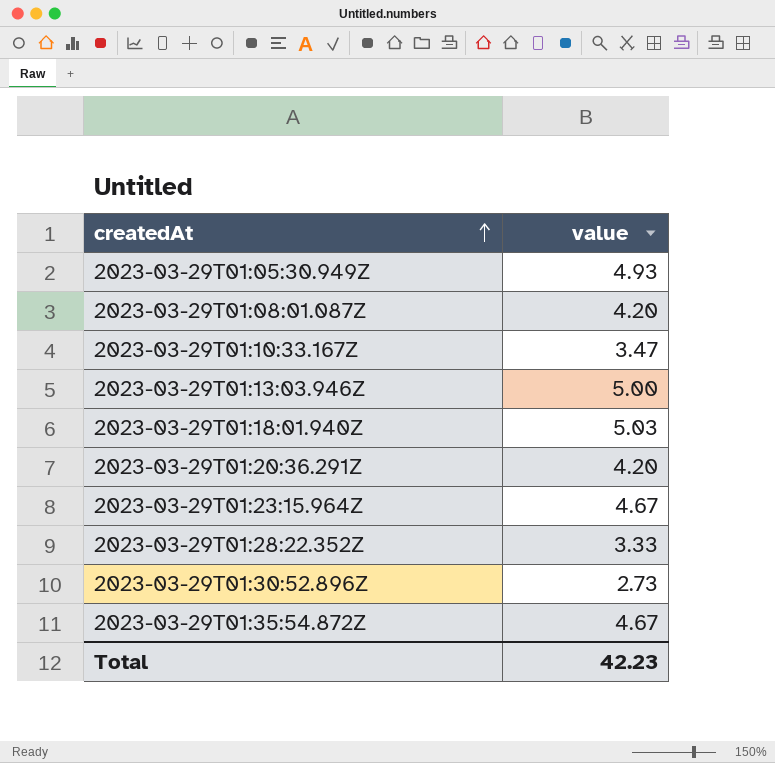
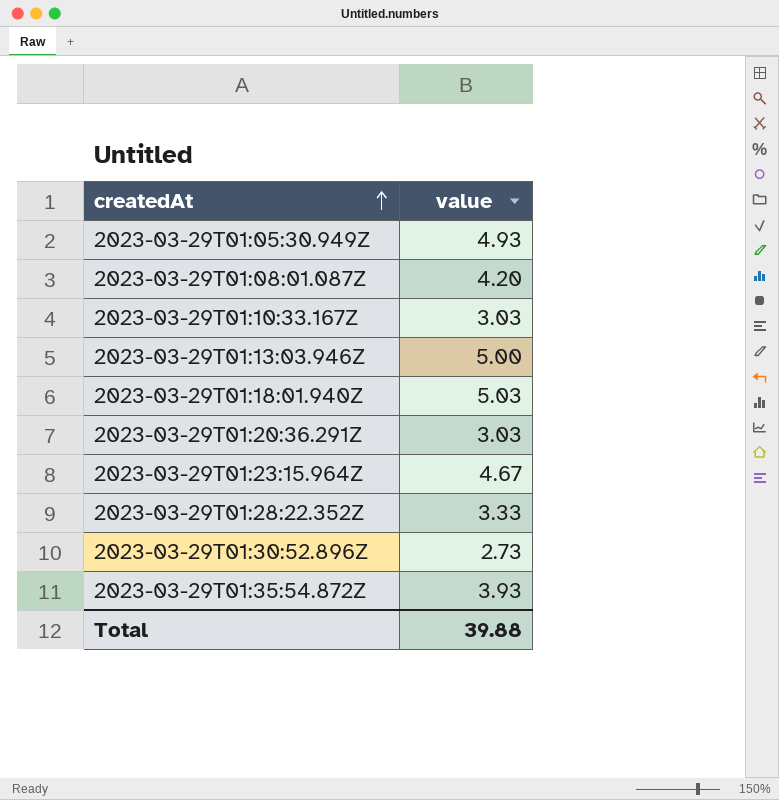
2023-03-29T01:10:33.167Z | value: 3.47 -> 3.03
2023-03-29T01:20:36.291Z | value: 4.20 -> 3.03
2023-03-29T01:35:54.872Z | value: 4.67 -> 3.93
Total | value: 42.23 -> 39.88

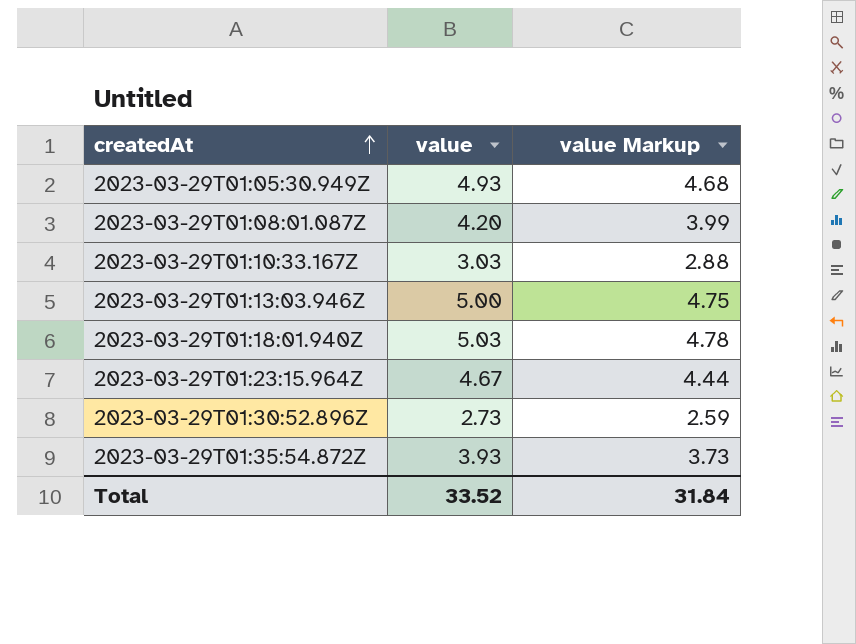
column value Markup | formula: none -> [value] * 0.95
row 2023-03-29T01:20:36.291Z: 3.03 -> none
row 2023-03-29T01:28:22.352Z: 3.33 -> none
Total | value: 39.88 -> 33.52

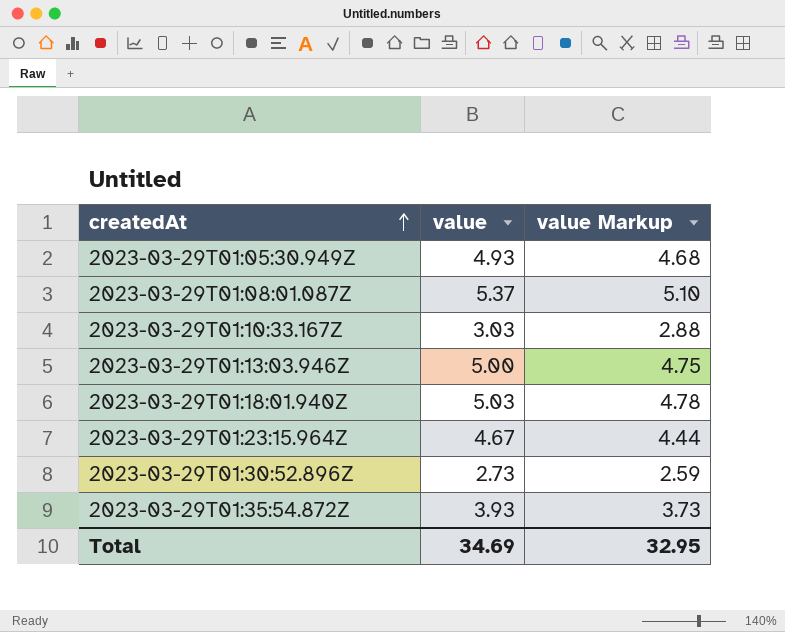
2023-03-29T01:08:01.087Z | value: 4.20 -> 5.37
2023-03-29T01:08:01.087Z | value Markup: 3.99 -> 5.10
Total | value: 33.52 -> 34.69
Total | value Markup: 31.84 -> 32.95

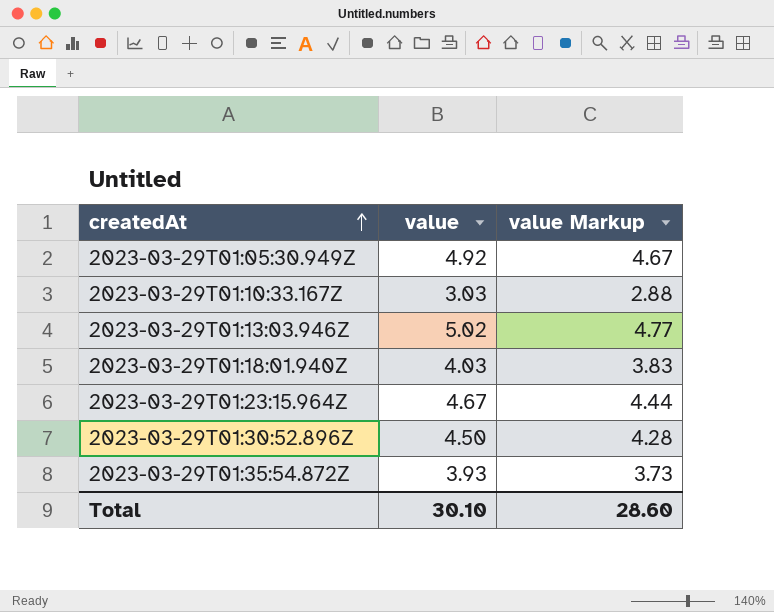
row 2023-03-29T01:08:01.087Z: 5.37 | 5.10 -> none
2023-03-29T01:05:30.949Z | value: 4.93 -> 4.92
2023-03-29T01:05:30.949Z | value Markup: 4.68 -> 4.67
2023-03-29T01:13:03.946Z | value: 5.00 -> 5.02
2023-03-29T01:13:03.946Z | value Markup: 4.75 -> 4.77
2023-03-29T01:18:01.940Z | value: 5.03 -> 4.03
2023-03-29T01:18:01.940Z | value Markup: 4.78 -> 3.83
2023-03-29T01:30:52.896Z | value: 2.73 -> 4.50
2023-03-29T01:30:52.896Z | value Markup: 2.59 -> 4.28
Total | value: 34.69 -> 30.10
Total | value Markup: 32.95 -> 28.60

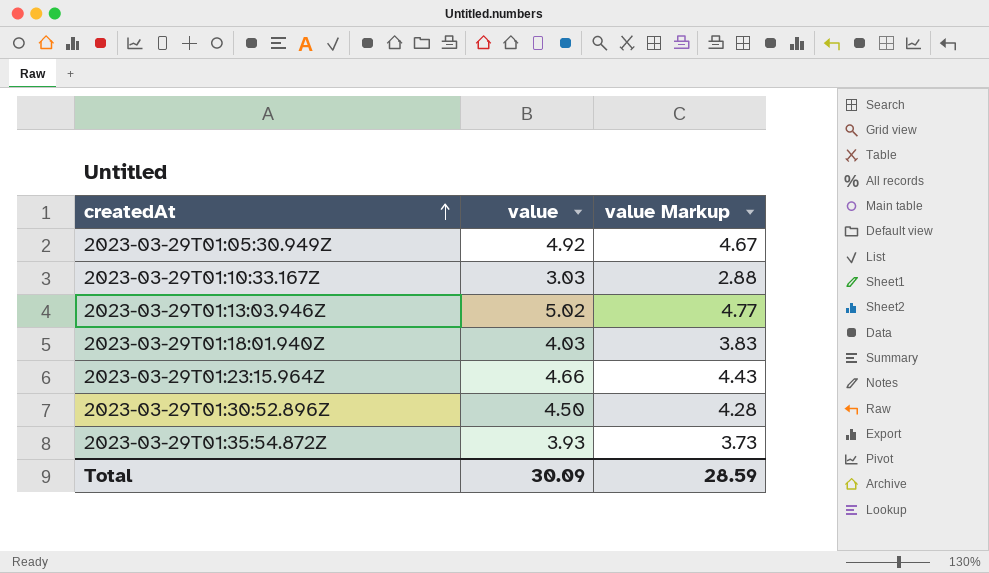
2023-03-29T01:23:15.964Z | value: 4.67 -> 4.66
2023-03-29T01:23:15.964Z | value Markup: 4.44 -> 4.43
Total | value: 30.10 -> 30.09
Total | value Markup: 28.60 -> 28.59

